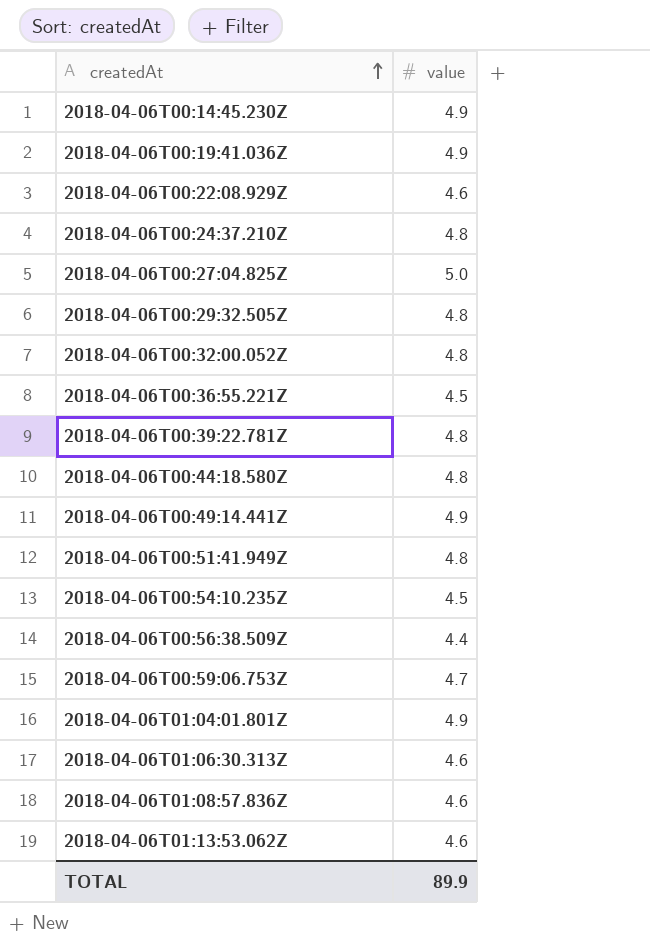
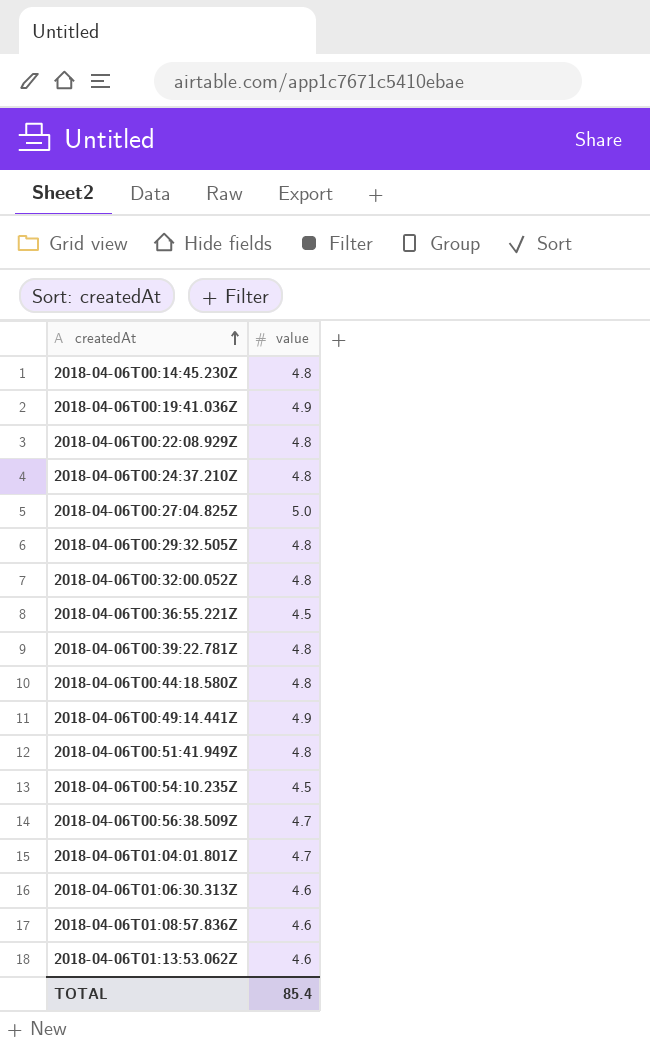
row 2018-04-06T00:59:06.753Z: 4.7 -> none
2018-04-06T00:14:45.230Z | value: 4.9 -> 4.8
2018-04-06T00:22:08.929Z | value: 4.6 -> 4.8
2018-04-06T00:56:38.509Z | value: 4.4 -> 4.7
2018-04-06T01:04:01.801Z | value: 4.9 -> 4.7
TOTAL | value: 89.9 -> 85.4

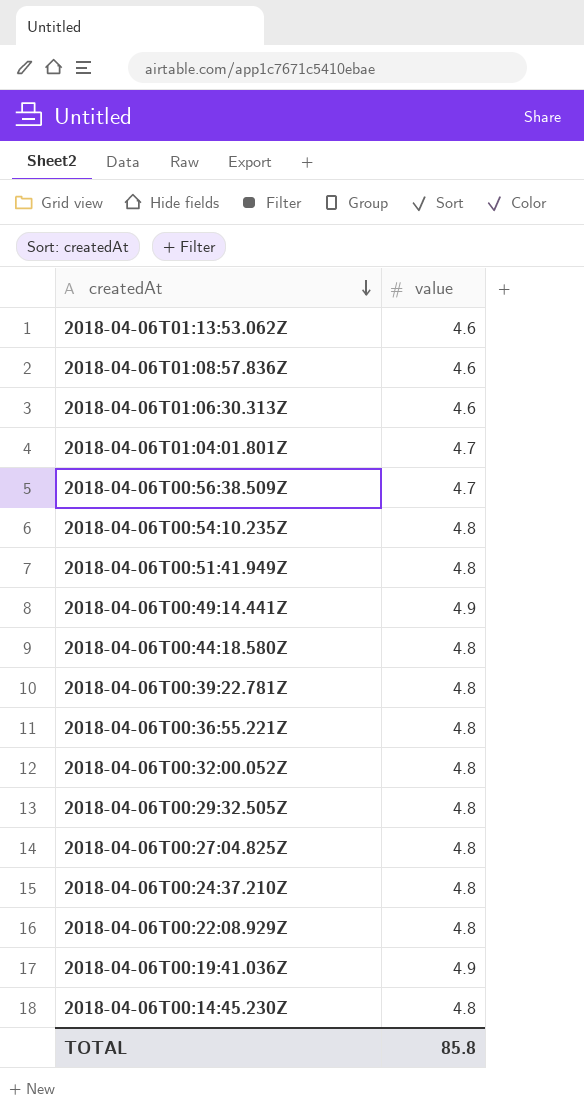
row order: createdAt ascending -> createdAt descending
2018-04-06T00:54:10.235Z | value: 4.5 -> 4.8
2018-04-06T00:36:55.221Z | value: 4.5 -> 4.8
2018-04-06T00:27:04.825Z | value: 5.0 -> 4.8
TOTAL | value: 85.4 -> 85.8

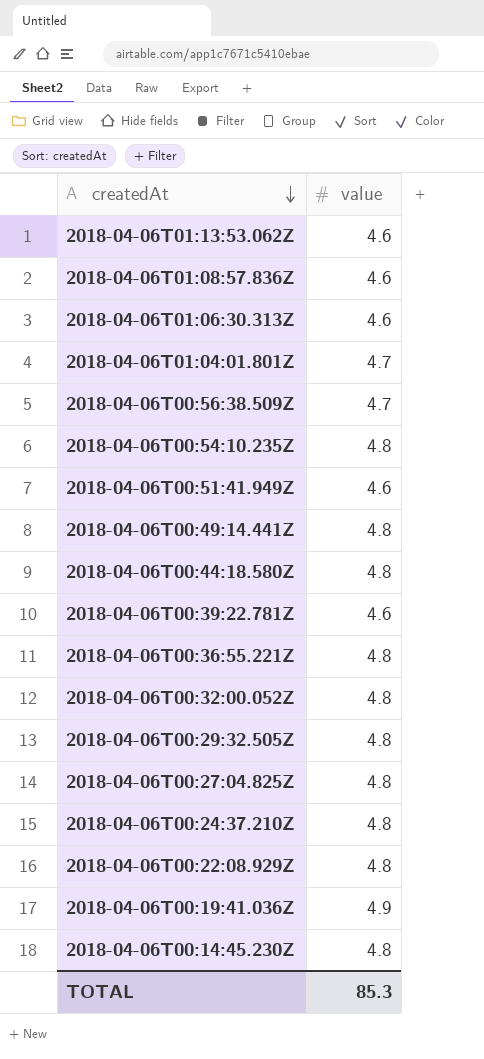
2018-04-06T00:51:41.949Z | value: 4.8 -> 4.6
2018-04-06T00:49:14.441Z | value: 4.9 -> 4.8
2018-04-06T00:39:22.781Z | value: 4.8 -> 4.6
TOTAL | value: 85.8 -> 85.3

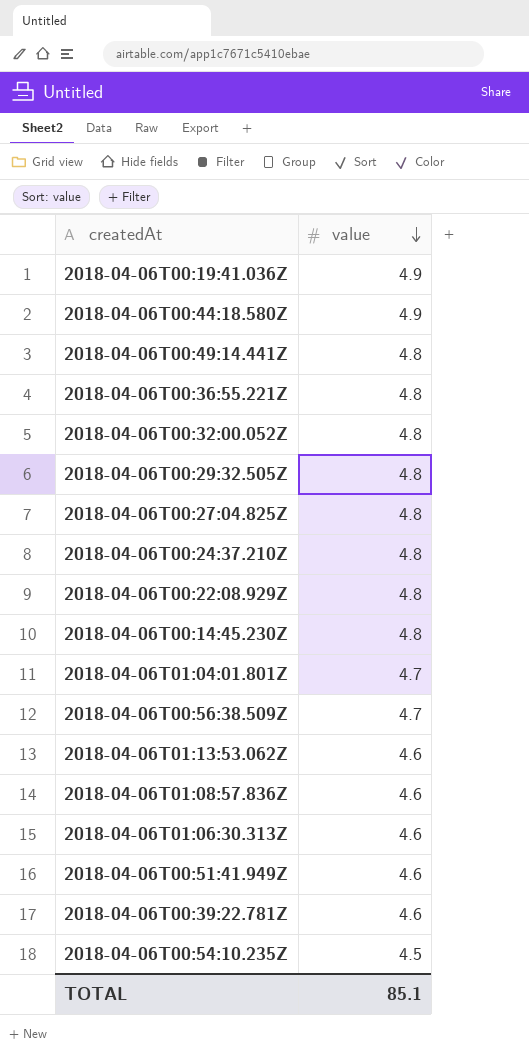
row order: createdAt descending -> value descending
2018-04-06T00:44:18.580Z | value: 4.8 -> 4.9
2018-04-06T00:54:10.235Z | value: 4.8 -> 4.5
TOTAL | value: 85.3 -> 85.1

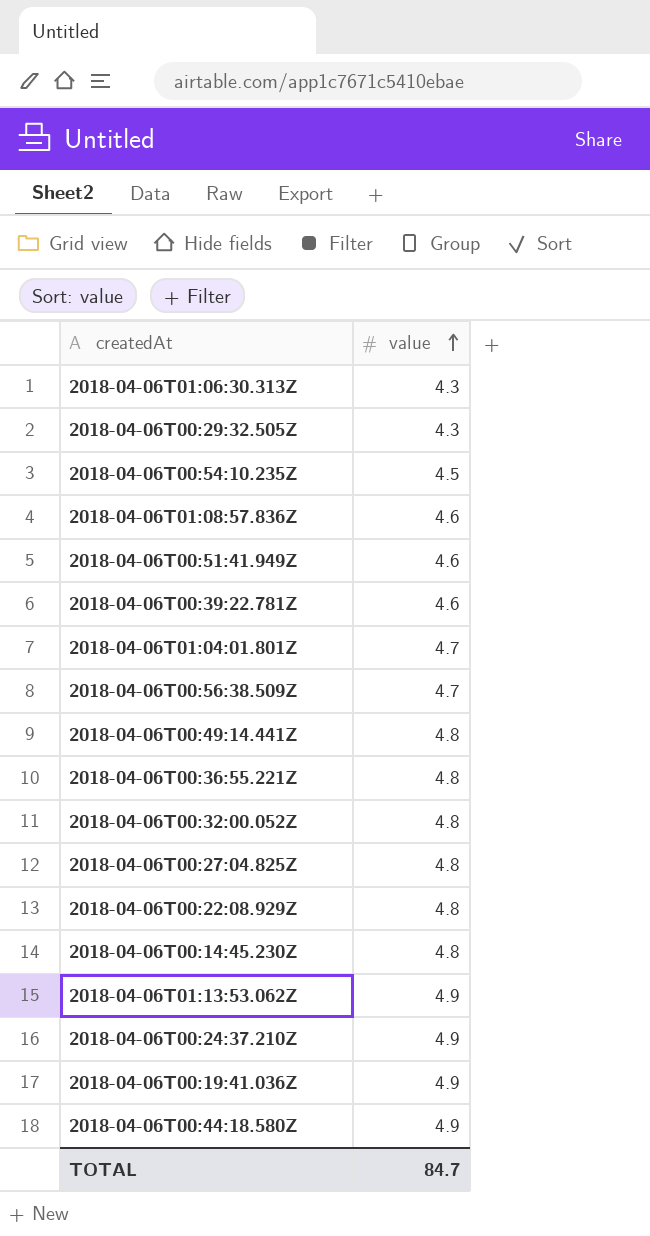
row order: value descending -> value ascending
2018-04-06T01:06:30.313Z | value: 4.6 -> 4.3
2018-04-06T00:29:32.505Z | value: 4.8 -> 4.3
2018-04-06T01:13:53.062Z | value: 4.6 -> 4.9
2018-04-06T00:24:37.210Z | value: 4.8 -> 4.9
TOTAL | value: 85.1 -> 84.7

